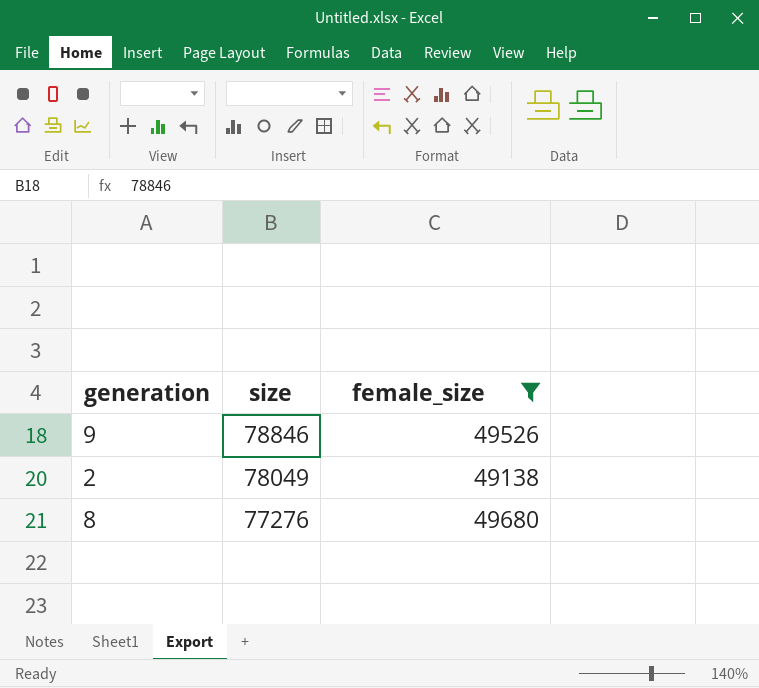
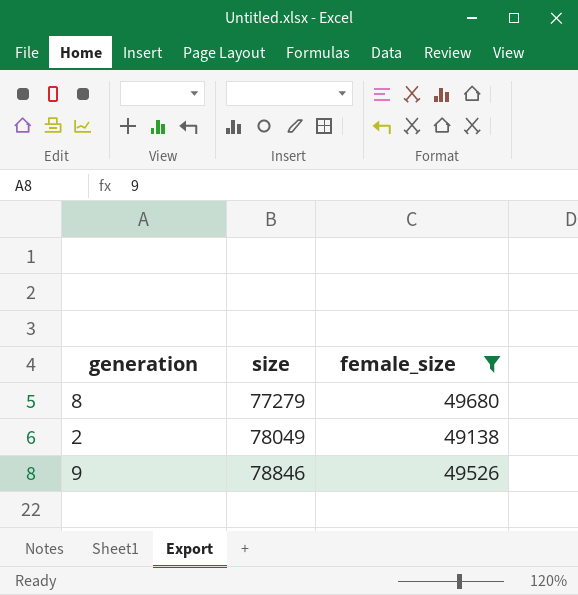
row order: size descending -> size ascending
8 | size: 77276 -> 77279

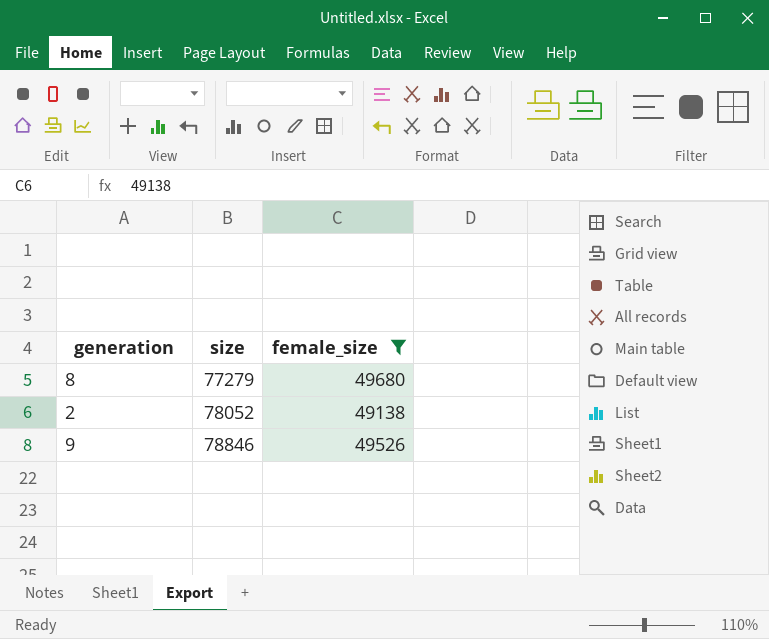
2 | size: 78049 -> 78052

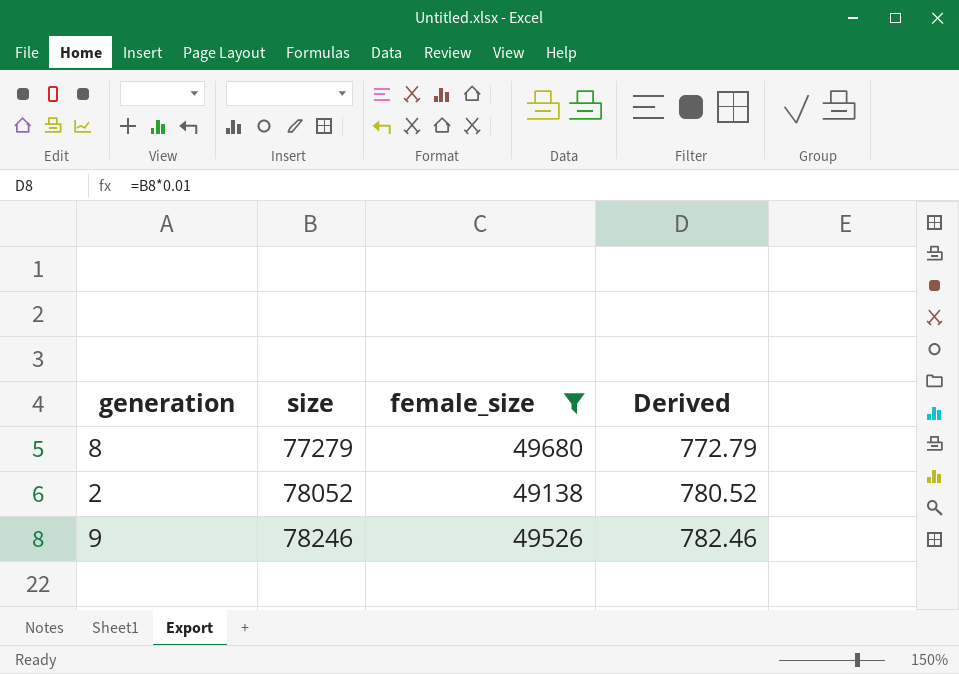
column Derived | formula: none -> [size] * 0.01
9 | size: 78846 -> 78246

